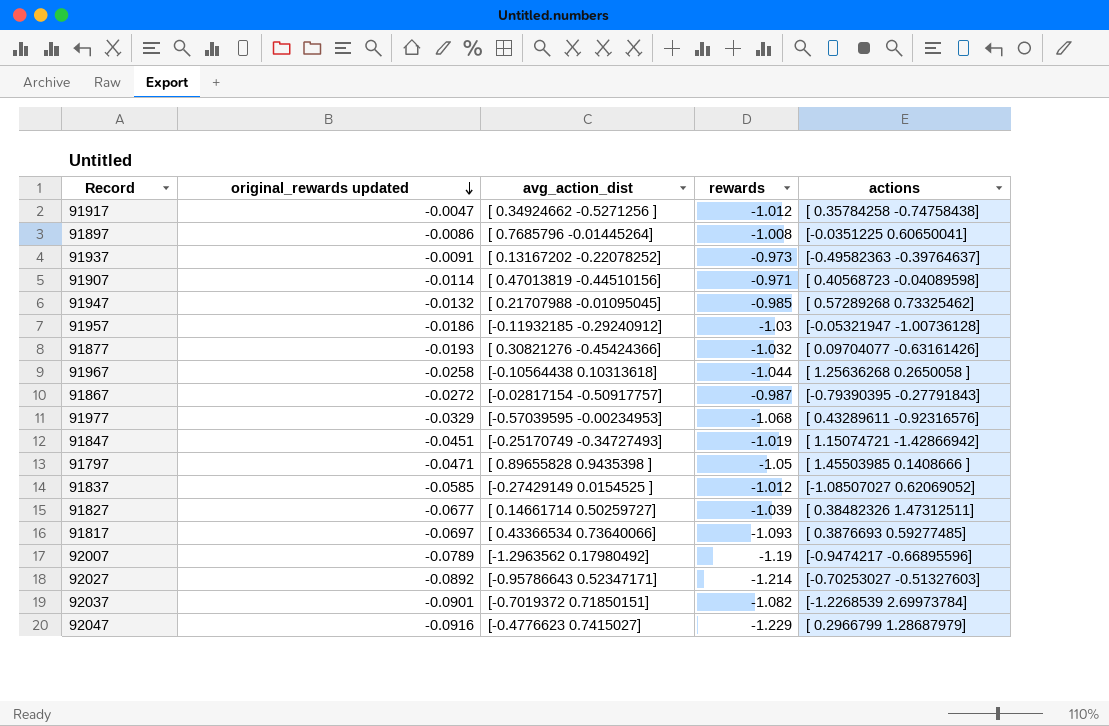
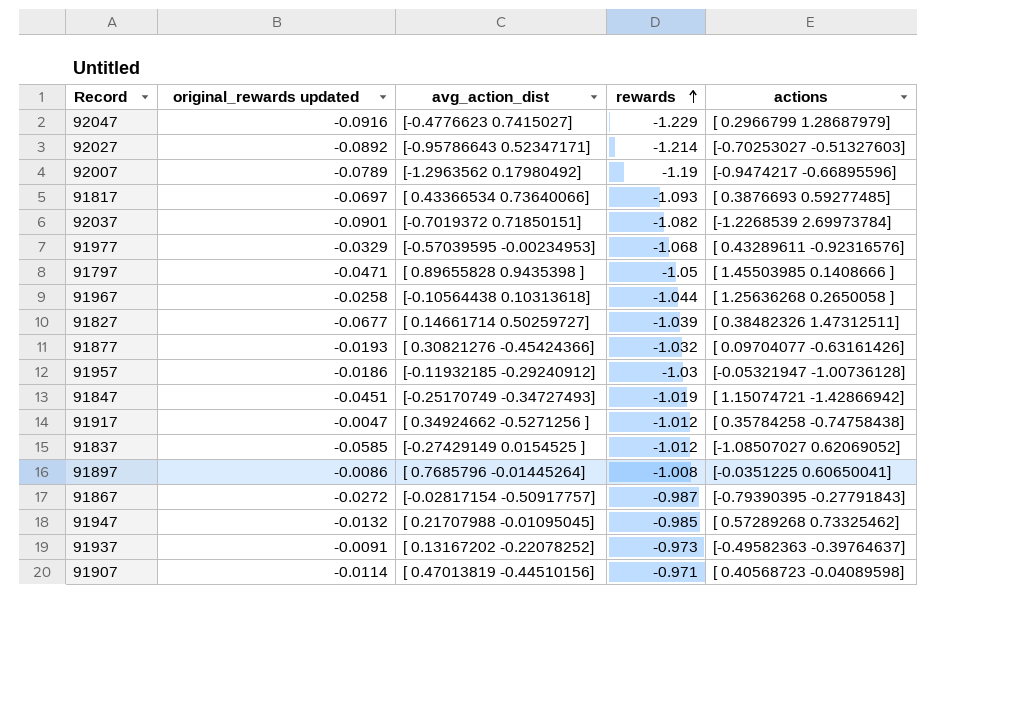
row order: original_rewards updated descending -> rewards ascending

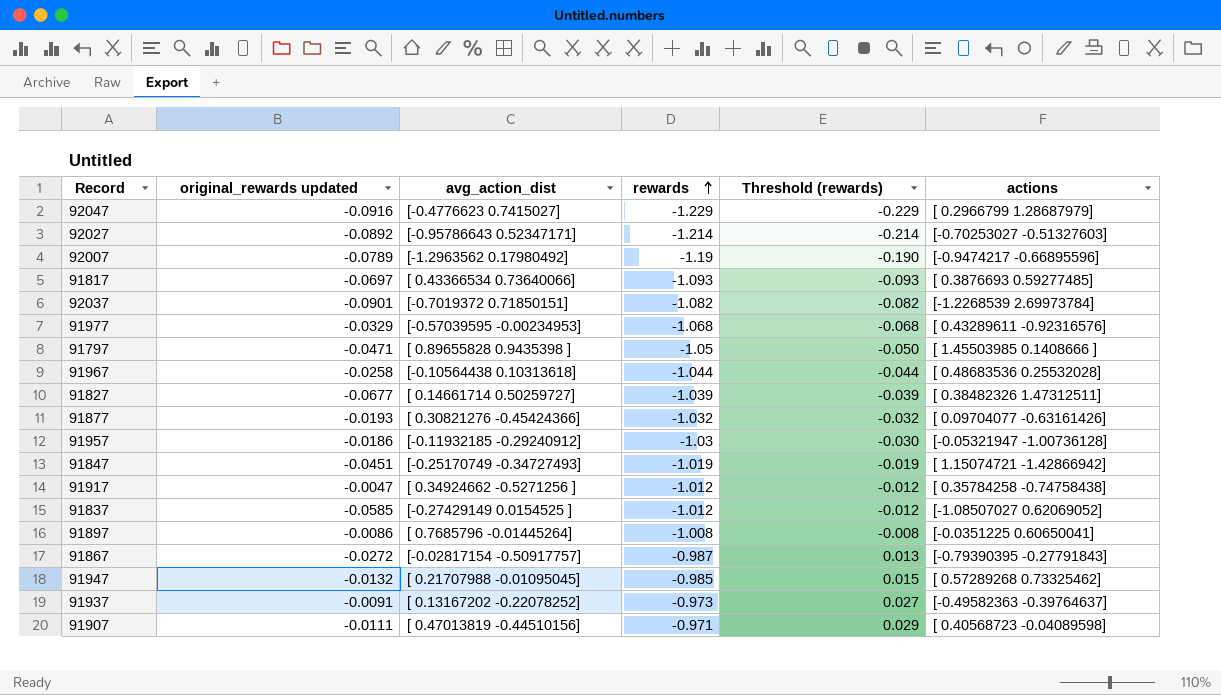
column Threshold (rewards) | formula: none -> [rewards] + 1
91967 | actions: [ 1.25636268 0.2650058 ] -> [ 0.48683536 0.25532028]
91907 | original_rewards updated: -0.0114 -> -0.0111

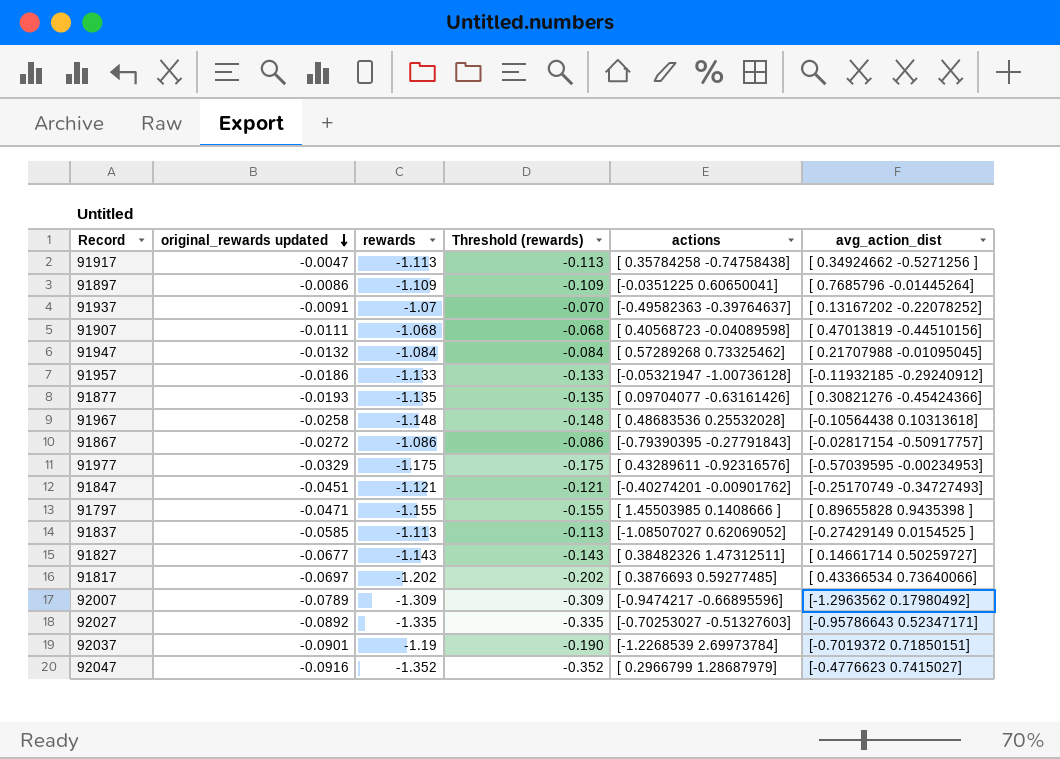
row order: rewards ascending -> original_rewards updated descending
column avg_action_dist | position: 3 -> 6
91917 | rewards: -1.012 -> -1.113
91917 | Threshold (rewards): -0.012 -> -0.113
91897 | rewards: -1.008 -> -1.109
91897 | Threshold (rewards): -0.008 -> -0.109
91937 | rewards: -0.973 -> -1.07
91937 | Threshold (rewards): 0.027 -> -0.070
91907 | rewards: -0.971 -> -1.068
91907 | Threshold (rewards): 0.029 -> -0.068
91947 | rewards: -0.985 -> -1.084
91947 | Threshold (rewards): 0.015 -> -0.084
91957 | rewards: -1.03 -> -1.133
91957 | Threshold (rewards): -0.030 -> -0.133
91877 | rewards: -1.032 -> -1.135
91877 | Threshold (rewards): -0.032 -> -0.135
91967 | rewards: -1.044 -> -1.148
91967 | Threshold (rewards): -0.044 -> -0.148
91867 | rewards: -0.987 -> -1.086
91867 | Threshold (rewards): 0.013 -> -0.086
91977 | rewards: -1.068 -> -1.175
91977 | Threshold (rewards): -0.068 -> -0.175
91847 | rewards: -1.019 -> -1.121
91847 | Threshold (rewards): -0.019 -> -0.121
91847 | actions: [ 1.15074721 -1.42866942] -> [-0.40274201 -0.00901762]
91797 | rewards: -1.05 -> -1.155
91797 | Threshold (rewards): -0.050 -> -0.155
91837 | rewards: -1.012 -> -1.113
91837 | Threshold (rewards): -0.012 -> -0.113
91827 | rewards: -1.039 -> -1.143
91827 | Threshold (rewards): -0.039 -> -0.143
91817 | rewards: -1.093 -> -1.202
91817 | Threshold (rewards): -0.093 -> -0.202
92007 | rewards: -1.19 -> -1.309
92007 | Threshold (rewards): -0.190 -> -0.309
92027 | rewards: -1.214 -> -1.335
92027 | Threshold (rewards): -0.214 -> -0.335
92037 | rewards: -1.082 -> -1.19
92037 | Threshold (rewards): -0.082 -> -0.190
92047 | rewards: -1.229 -> -1.352
92047 | Threshold (rewards): -0.229 -> -0.352

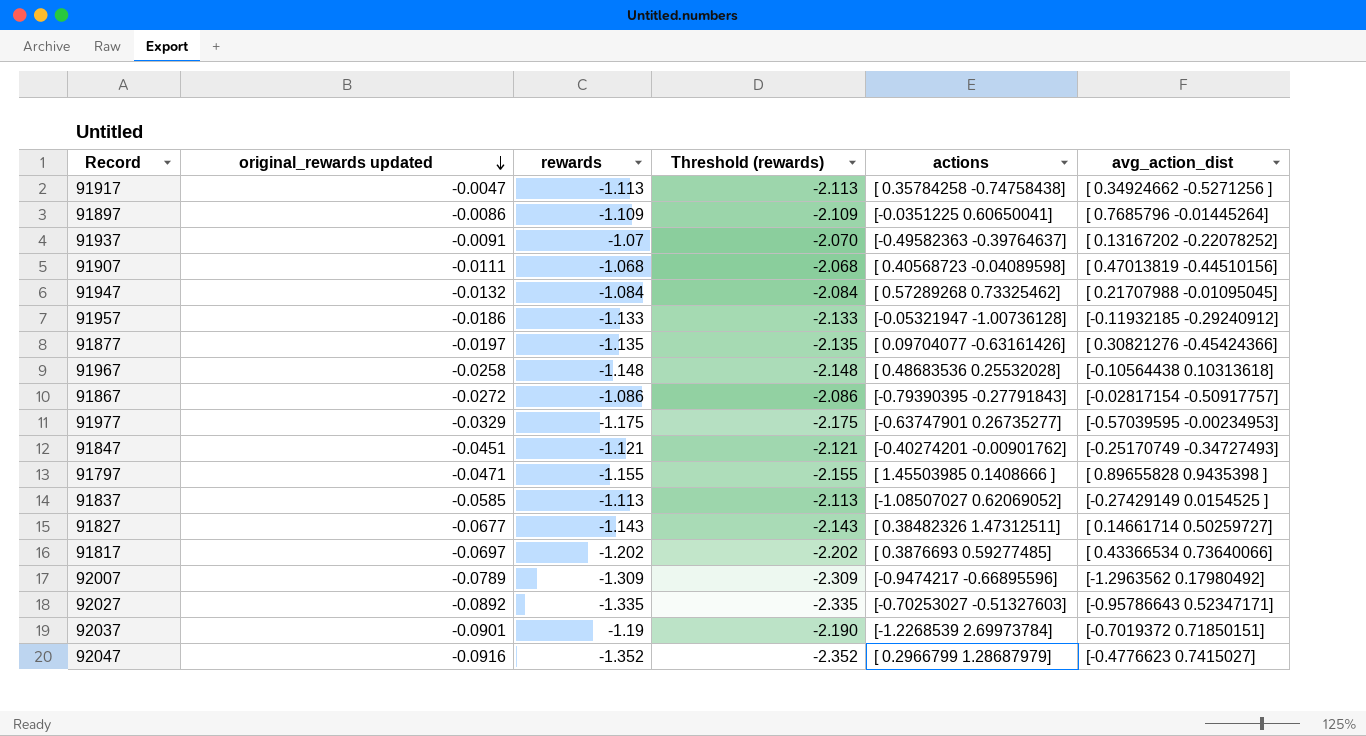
column Threshold (rewards) | formula: [rewards] + 1 -> [rewards] - 1
91877 | original_rewards updated: -0.0193 -> -0.0197
91977 | actions: [ 0.43289611 -0.92316576] -> [-0.63747901 0.26735277]

